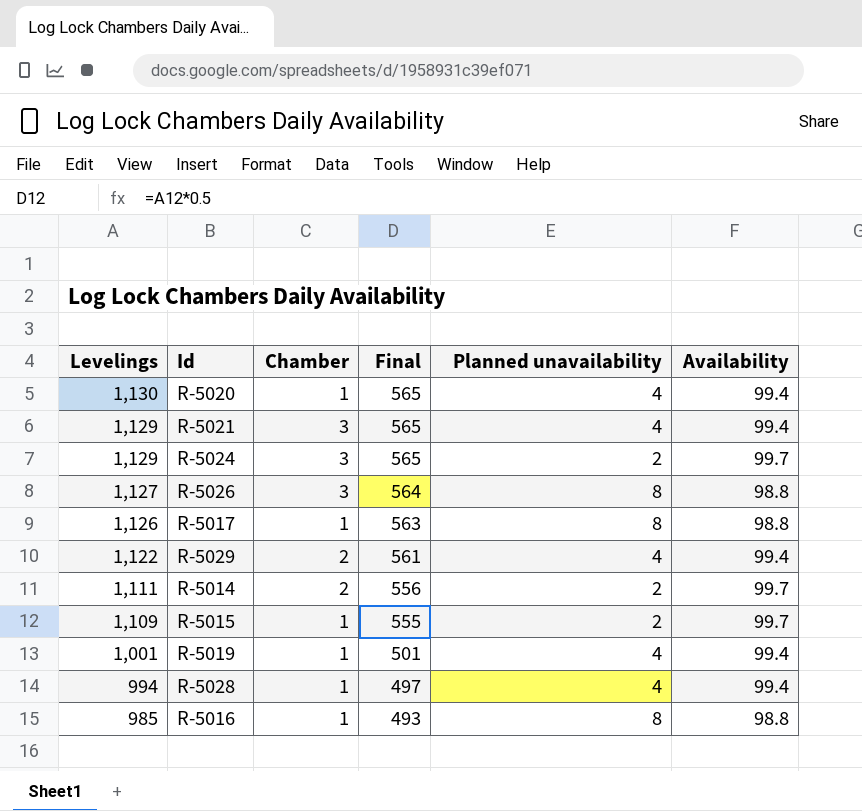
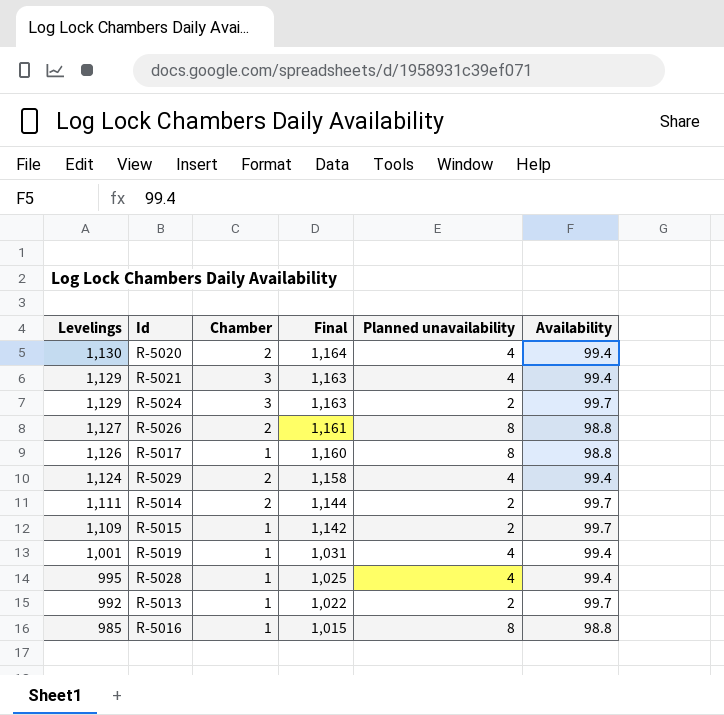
column Final | formula: [Levelings] * 0.5 -> [Levelings] * 1.03
R-5020 | Chamber: 1 -> 2
R-5026 | Chamber: 3 -> 2
R-5029 | Levelings: 1,122 -> 1,124
R-5028 | Levelings: 994 -> 995
row R-5013: none -> 992 | 1 | 1,022 | 2 | 99.7

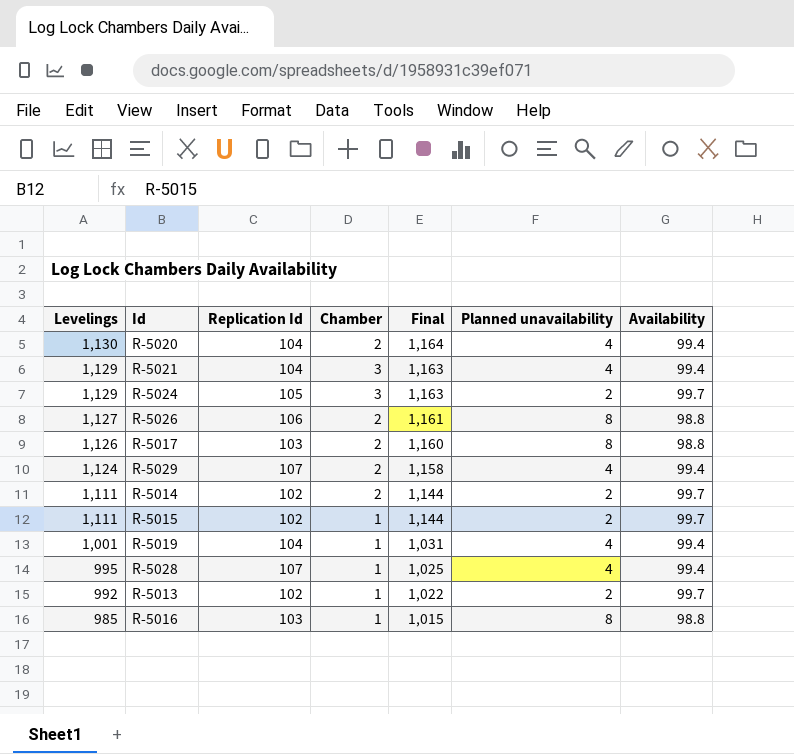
column Replication Id | position: none -> 3
R-5017 | Chamber: 1 -> 2
R-5015 | Levelings: 1,109 -> 1,111
R-5015 | Final: 1,142 -> 1,144

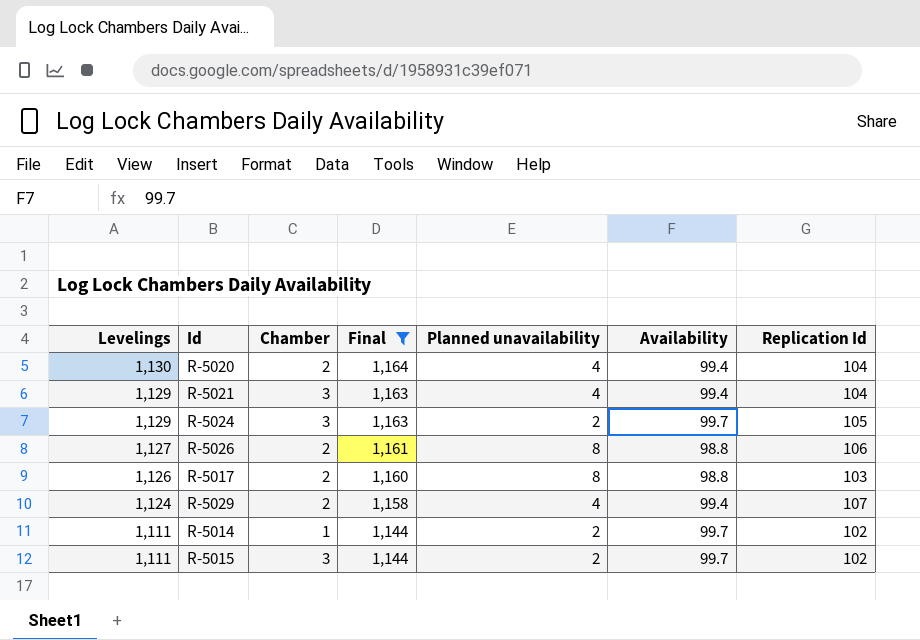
filter: none -> Final >= 1,144
column Replication Id | position: 3 -> 7
R-5014 | Chamber: 2 -> 1
R-5015 | Chamber: 1 -> 3

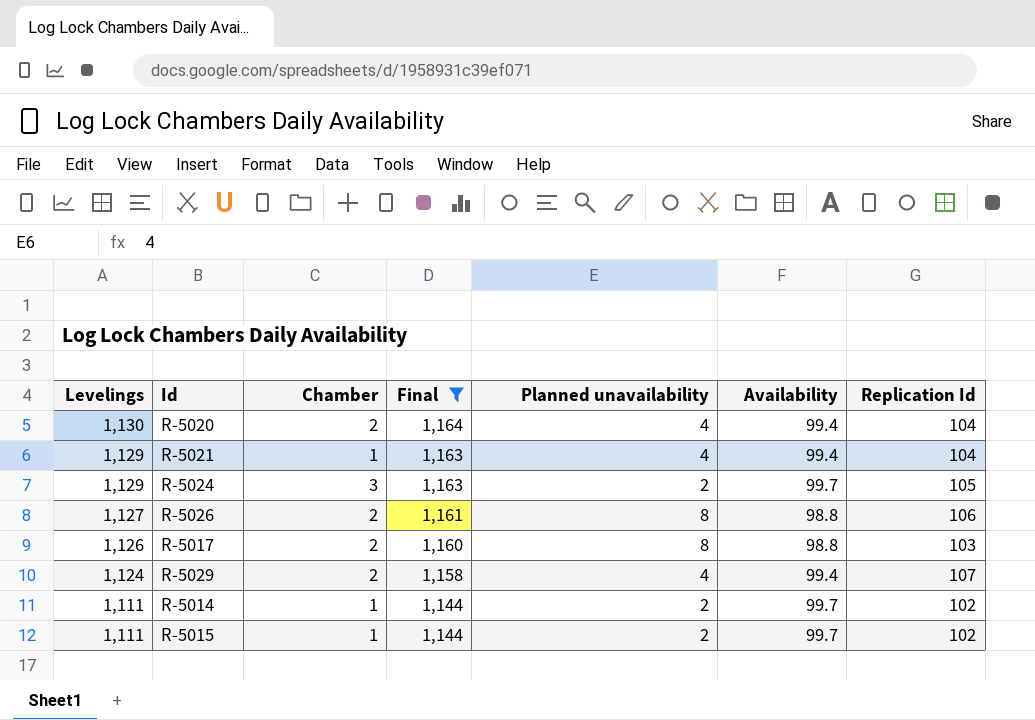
R-5021 | Chamber: 3 -> 1
R-5015 | Chamber: 3 -> 1

